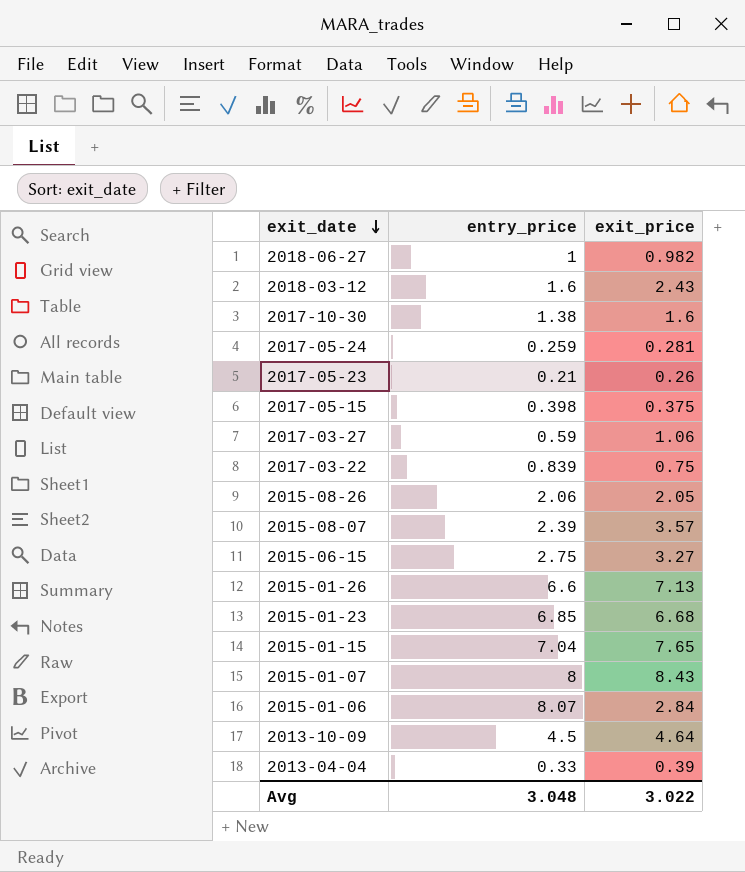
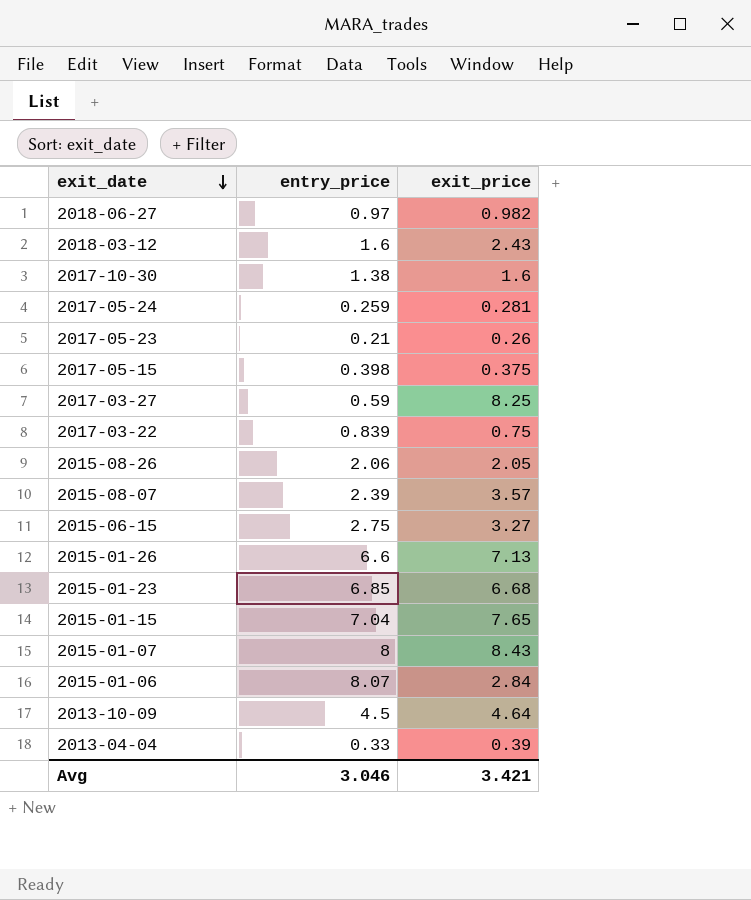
2018-06-27 | entry_price: 1 -> 0.97
2017-03-27 | exit_price: 1.06 -> 8.25
Avg | entry_price: 3.048 -> 3.046
Avg | exit_price: 3.022 -> 3.421

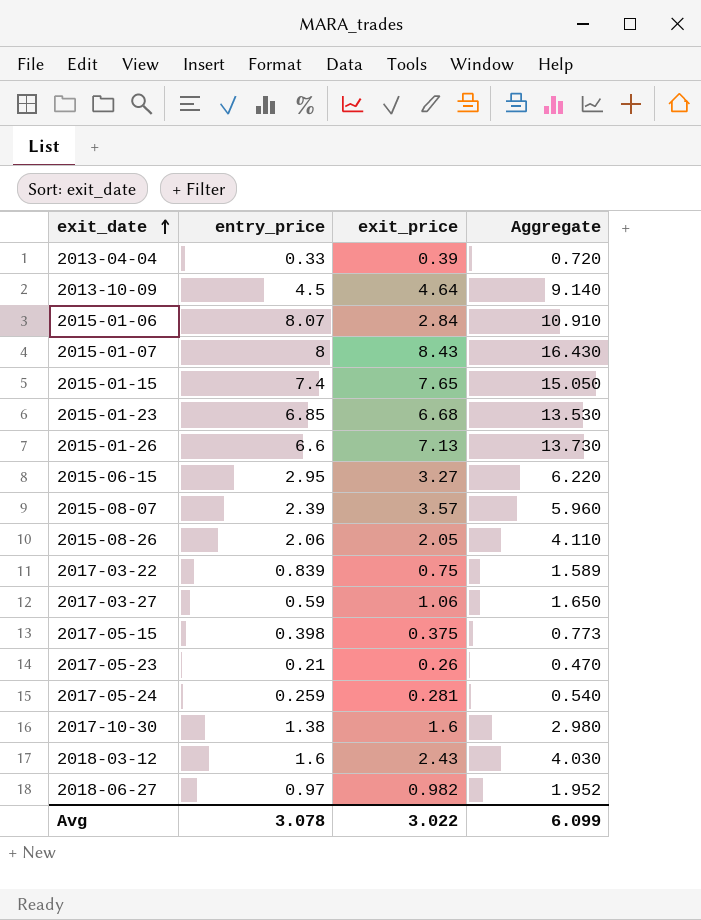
row order: exit_date descending -> exit_date ascending
column Aggregate | formula: none -> [entry_price] + [exit_price]
2015-01-15 | entry_price: 7.04 -> 7.4
2015-06-15 | entry_price: 2.75 -> 2.95
2017-03-27 | exit_price: 8.25 -> 1.06
Avg | entry_price: 3.046 -> 3.078
Avg | exit_price: 3.421 -> 3.022

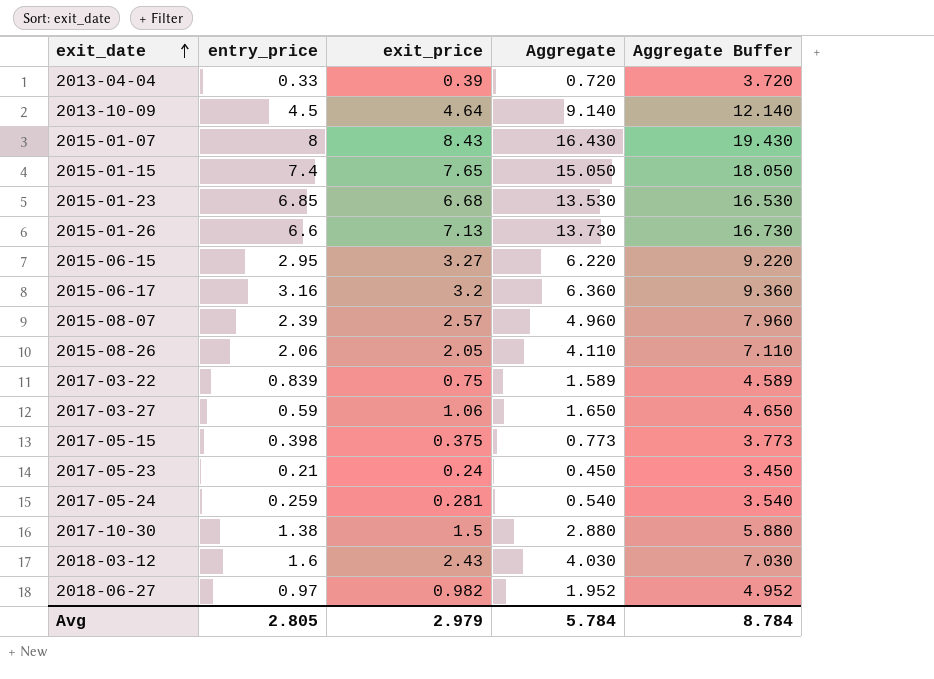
column Aggregate Buffer | formula: none -> [Aggregate] + 3
row 2015-01-06: 8.07 | 2.84 | 10.910 -> none
row 2015-06-17: none -> 3.16 | 3.2 | 6.360 | 9.360
2015-08-07 | exit_price: 3.57 -> 2.57
2015-08-07 | Aggregate: 5.960 -> 4.960
2017-05-23 | exit_price: 0.26 -> 0.24
2017-05-23 | Aggregate: 0.470 -> 0.450
2017-10-30 | exit_price: 1.6 -> 1.5
2017-10-30 | Aggregate: 2.980 -> 2.880
Avg | entry_price: 3.078 -> 2.805
Avg | exit_price: 3.022 -> 2.979
Avg | Aggregate: 6.099 -> 5.784

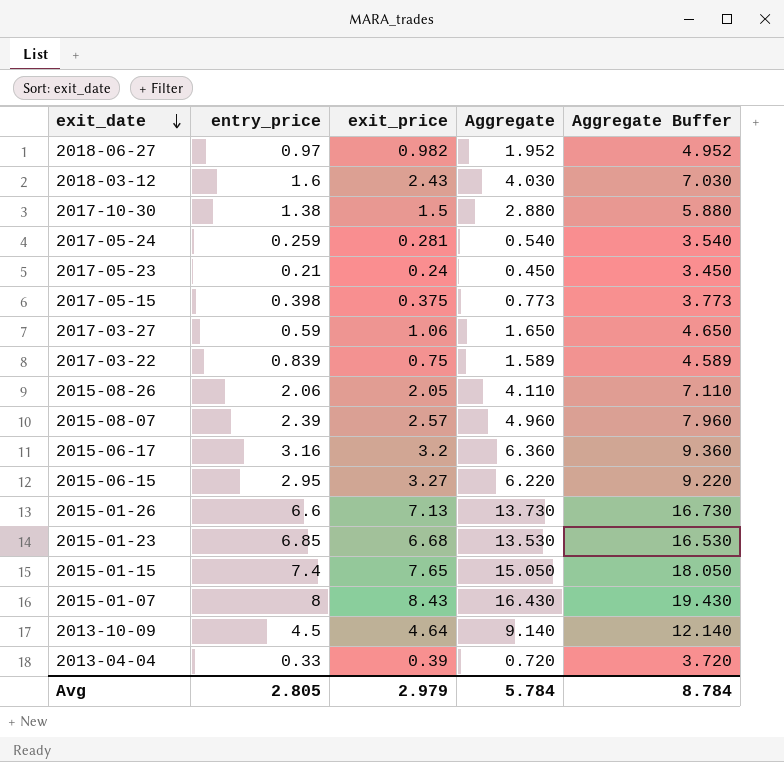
row order: exit_date ascending -> exit_date descending

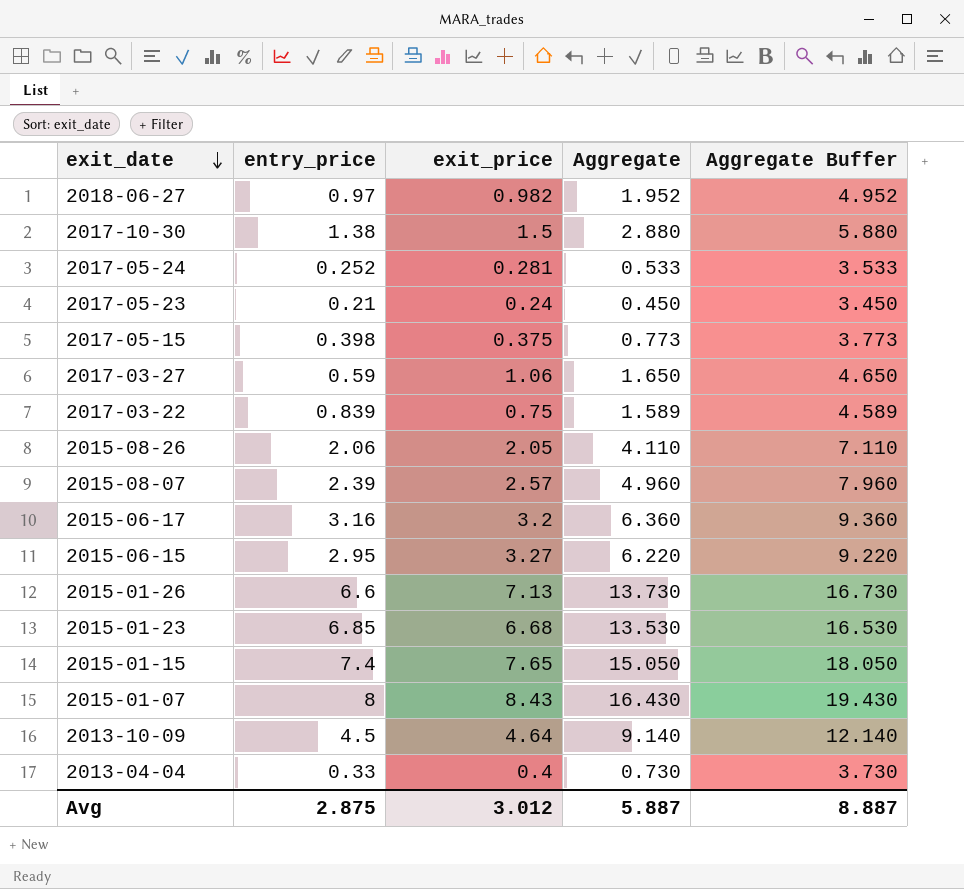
row 2018-03-12: 1.6 | 2.43 | 4.030 | 7.030 -> none
2017-05-24 | entry_price: 0.259 -> 0.252
2017-05-24 | Aggregate: 0.540 -> 0.533
2017-05-24 | Aggregate Buffer: 3.540 -> 3.533
2013-04-04 | exit_price: 0.39 -> 0.4
2013-04-04 | Aggregate: 0.720 -> 0.730
2013-04-04 | Aggregate Buffer: 3.720 -> 3.730
Avg | entry_price: 2.805 -> 2.875
Avg | exit_price: 2.979 -> 3.012
Avg | Aggregate: 5.784 -> 5.887
Avg | Aggregate Buffer: 8.784 -> 8.887

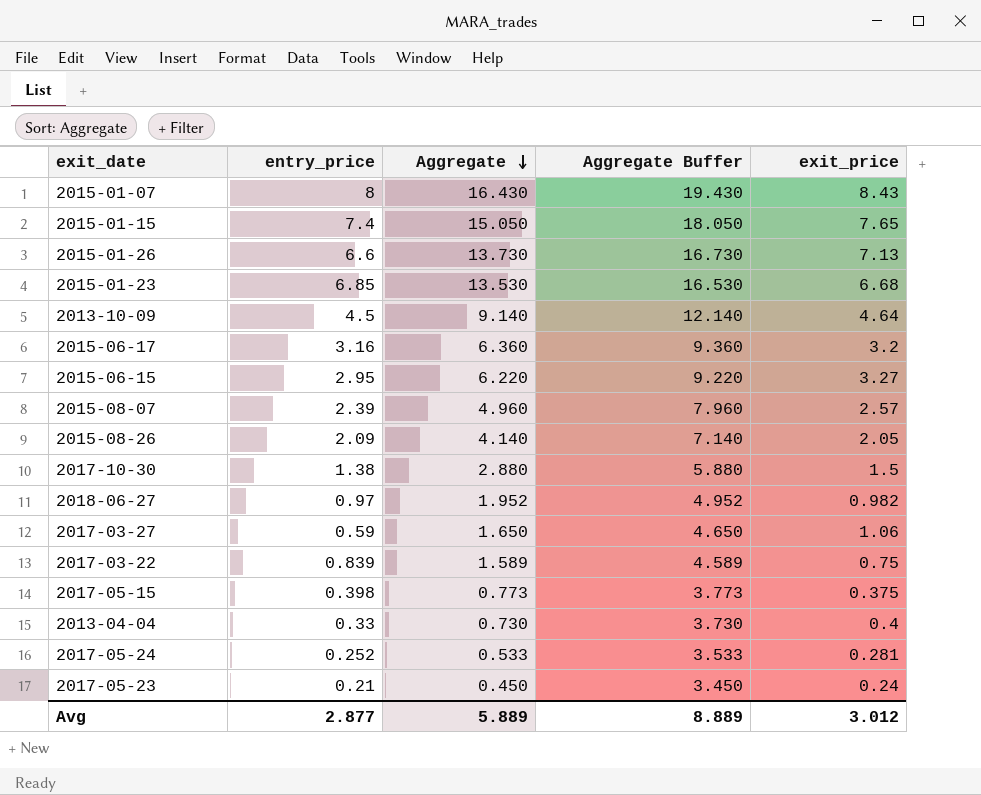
row order: exit_date descending -> Aggregate descending
column exit_price | position: 3 -> 5
2015-08-26 | entry_price: 2.06 -> 2.09
2015-08-26 | Aggregate: 4.110 -> 4.140
2015-08-26 | Aggregate Buffer: 7.110 -> 7.140
Avg | entry_price: 2.875 -> 2.877
Avg | Aggregate: 5.887 -> 5.889
Avg | Aggregate Buffer: 8.887 -> 8.889

